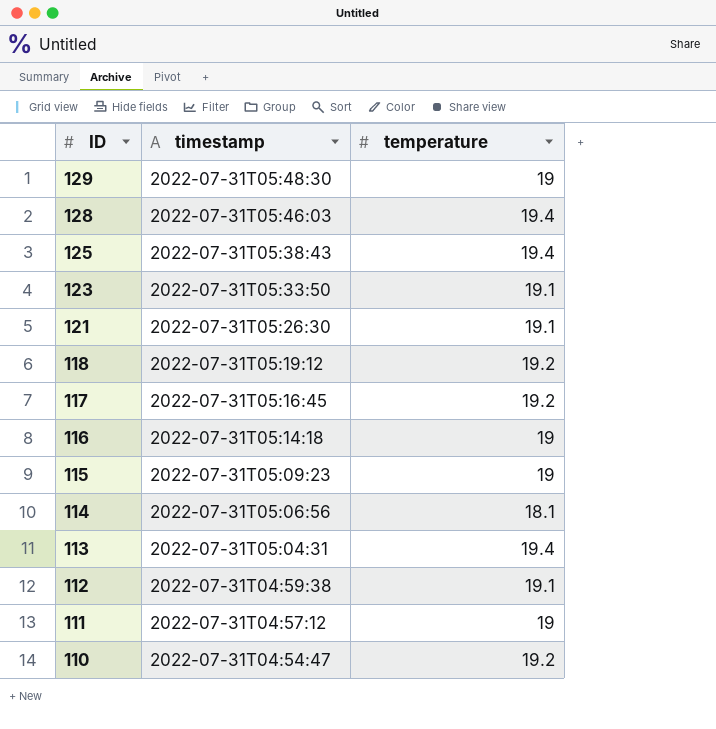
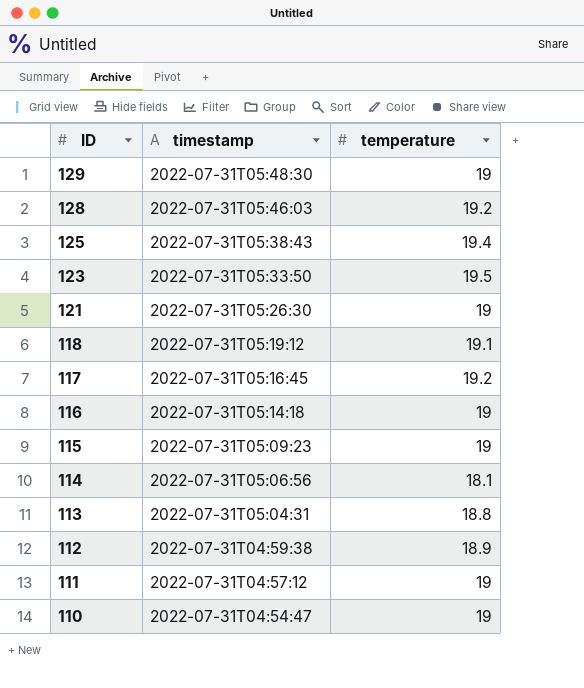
128 | temperature: 19.4 -> 19.2
123 | temperature: 19.1 -> 19.5
121 | temperature: 19.1 -> 19
118 | temperature: 19.2 -> 19.1
113 | temperature: 19.4 -> 18.8
112 | temperature: 19.1 -> 18.9
110 | temperature: 19.2 -> 19

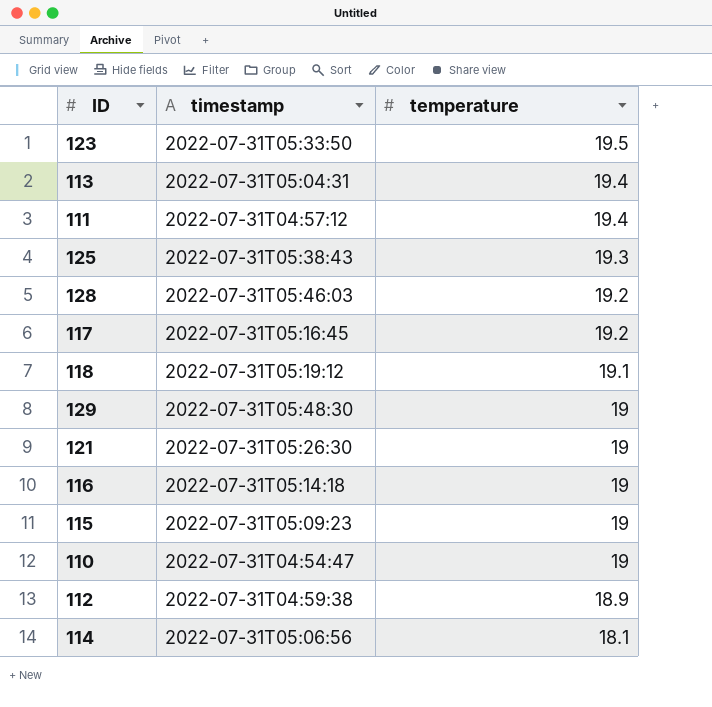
row order: ID descending -> temperature descending
113 | temperature: 18.8 -> 19.4
111 | temperature: 19 -> 19.4
125 | temperature: 19.4 -> 19.3

